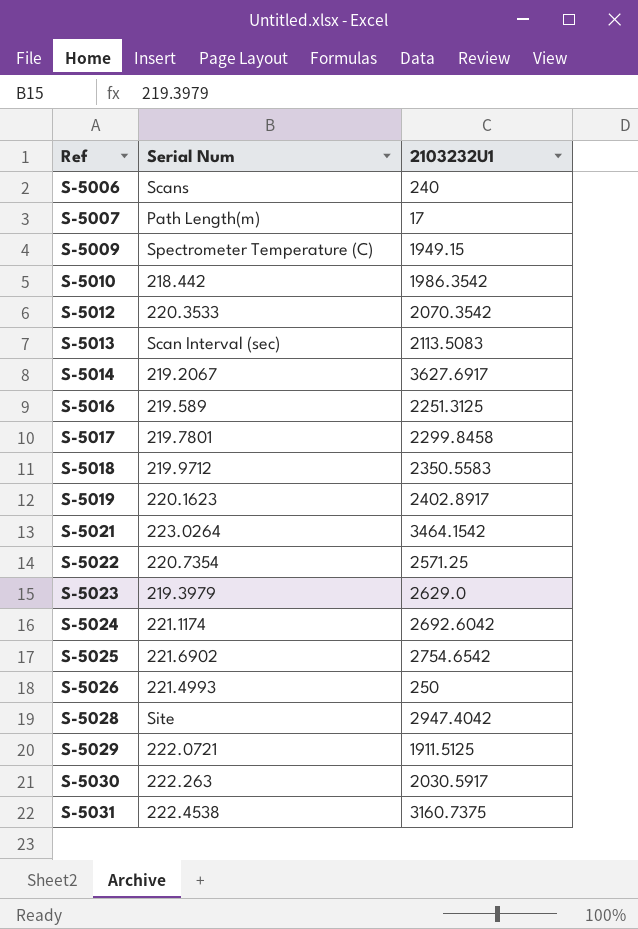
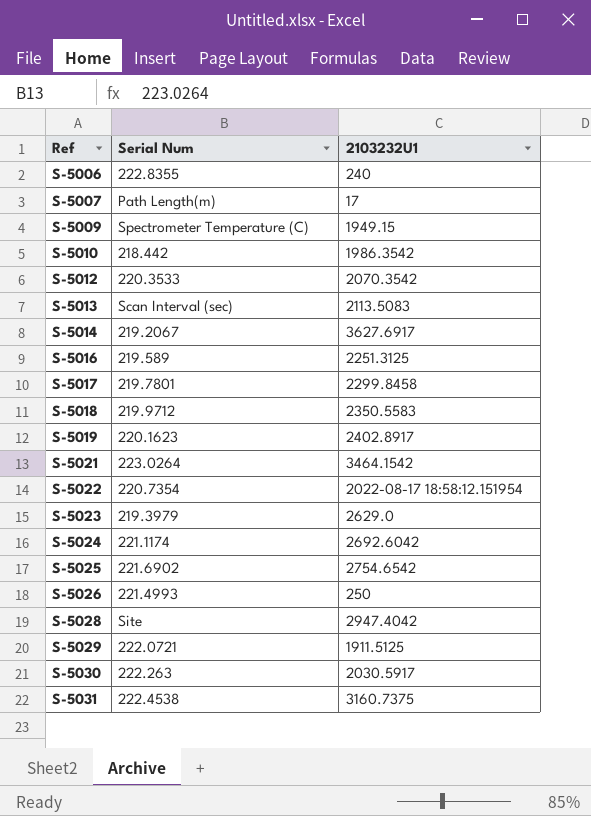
S-5006 | Serial Num: Scans -> 222.8355
S-5022 | 2103232U1: 2571.25 -> 2022-08-17 18:58:12.151954

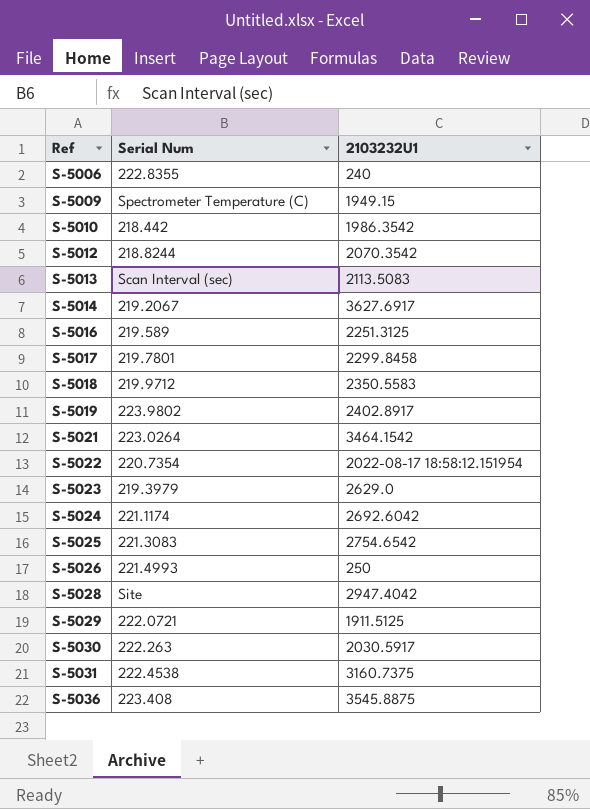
row S-5007: Path Length(m) | 17 -> none
S-5012 | Serial Num: 220.3533 -> 218.8244
S-5019 | Serial Num: 220.1623 -> 223.9802
S-5025 | Serial Num: 221.6902 -> 221.3083
row S-5036: none -> 223.408 | 3545.8875

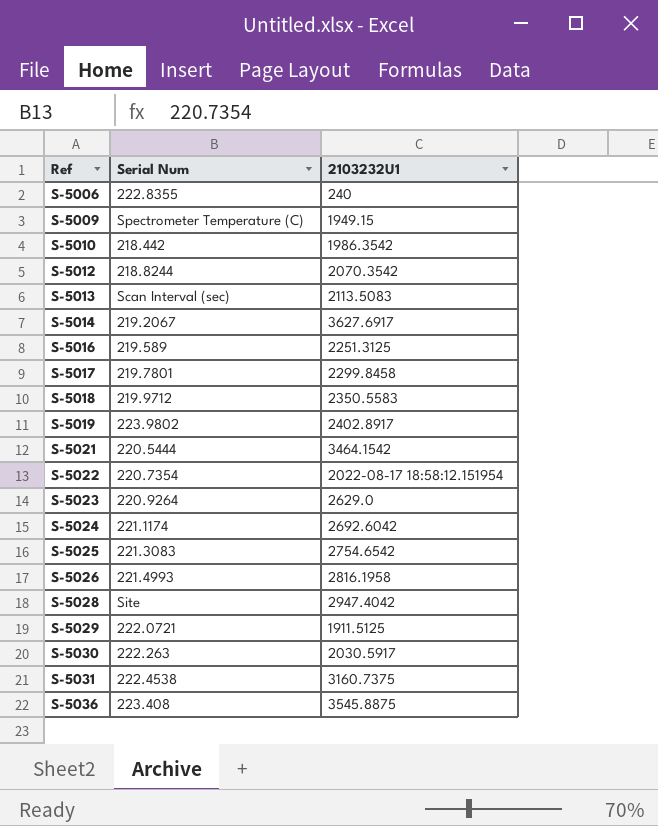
S-5021 | Serial Num: 223.0264 -> 220.5444
S-5023 | Serial Num: 219.3979 -> 220.9264
S-5026 | 2103232U1: 250 -> 2816.1958

